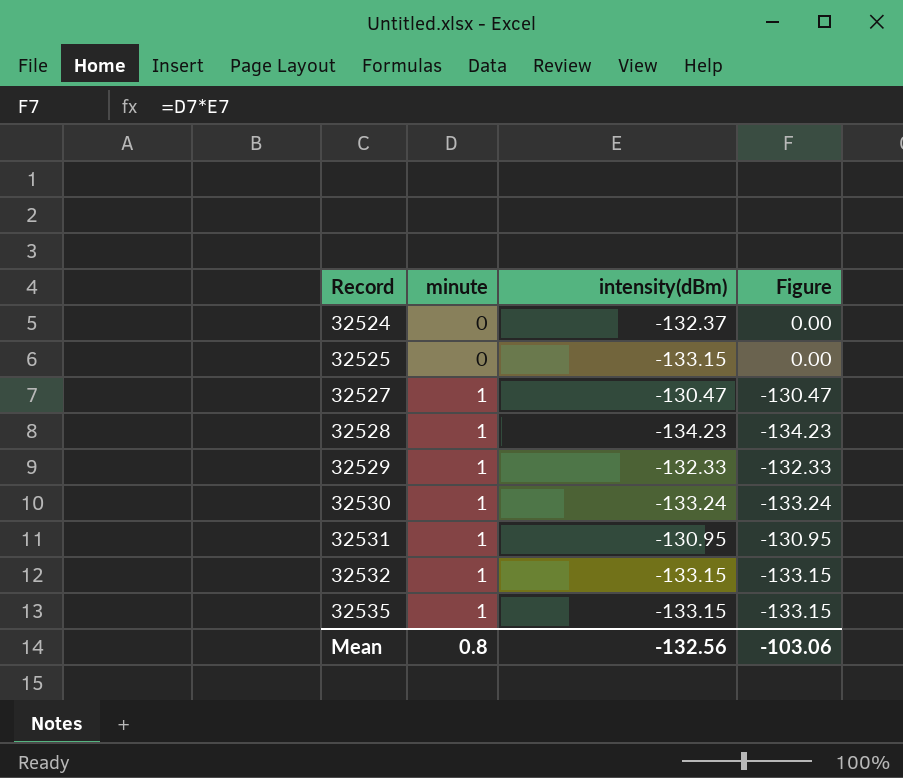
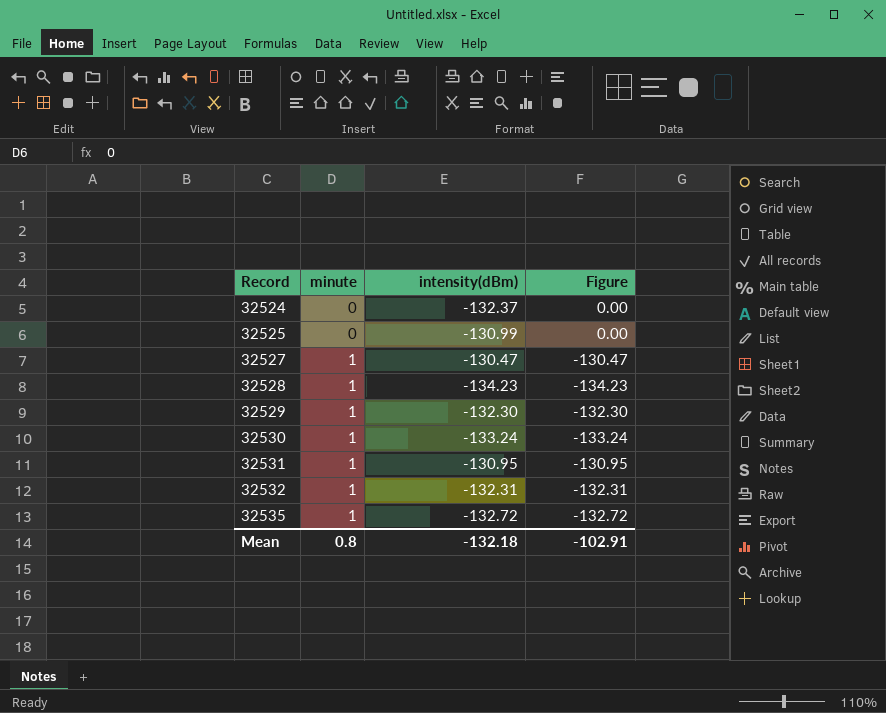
32525 | intensity(dBm): -133.15 -> -130.99
32529 | intensity(dBm): -132.33 -> -132.30
32529 | Figure: -132.33 -> -132.30
32532 | intensity(dBm): -133.15 -> -132.31
32532 | Figure: -133.15 -> -132.31
32535 | intensity(dBm): -133.15 -> -132.72
32535 | Figure: -133.15 -> -132.72
Mean | intensity(dBm): -132.56 -> -132.18
Mean | Figure: -103.06 -> -102.91

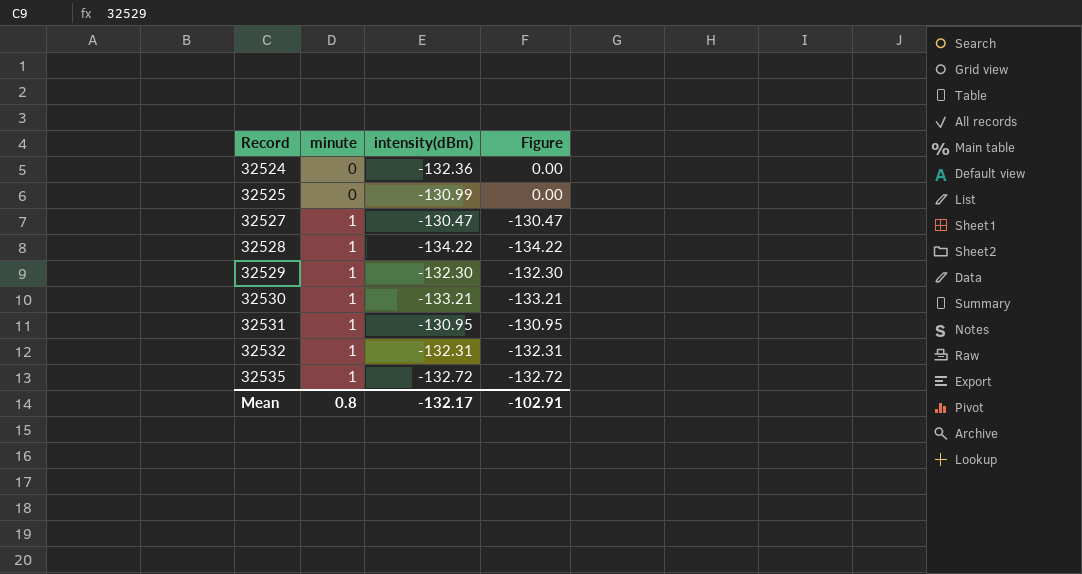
32524 | intensity(dBm): -132.37 -> -132.36
32528 | intensity(dBm): -134.23 -> -134.22
32528 | Figure: -134.23 -> -134.22
32530 | intensity(dBm): -133.24 -> -133.21
32530 | Figure: -133.24 -> -133.21
Mean | intensity(dBm): -132.18 -> -132.17

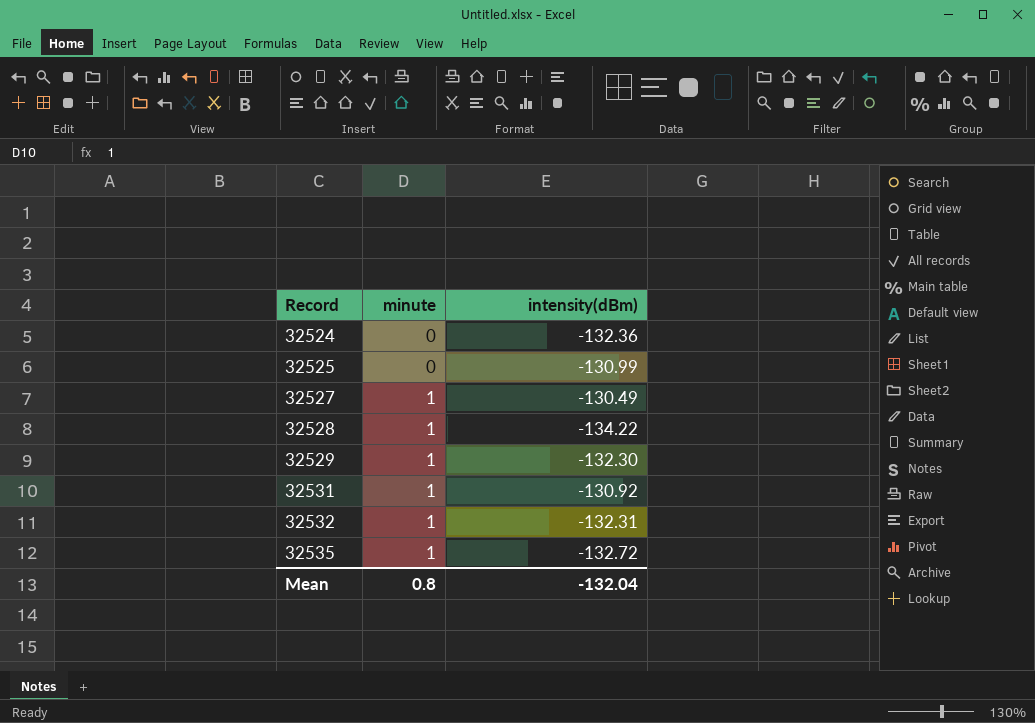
column Figure | formula: [minute] * [intensity(dBm)] -> none
row 32530: 1 | -133.21 | -133.21 -> none
32527 | intensity(dBm): -130.47 -> -130.49
32531 | intensity(dBm): -130.95 -> -130.92
Mean | intensity(dBm): -132.17 -> -132.04

